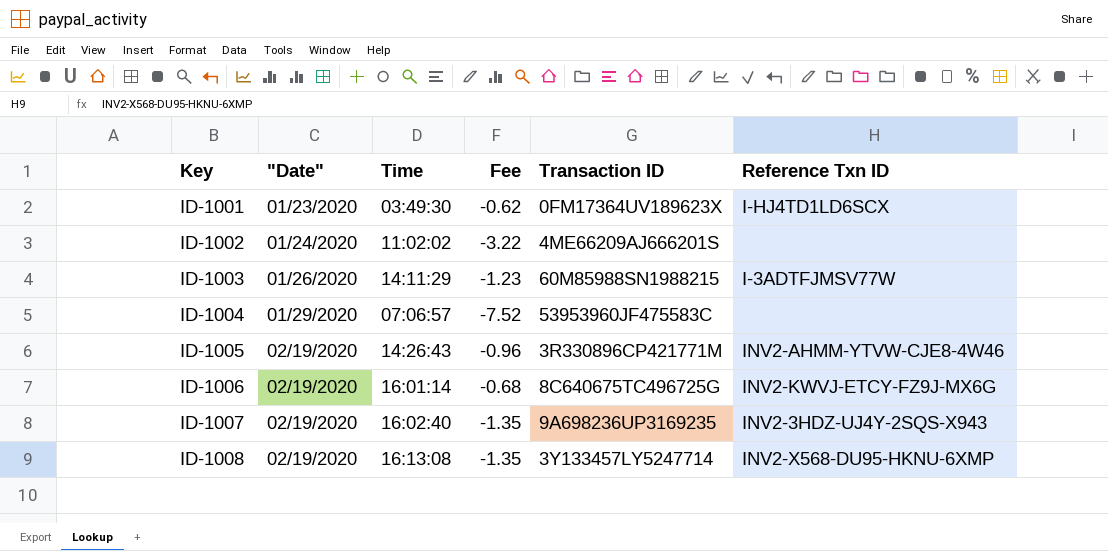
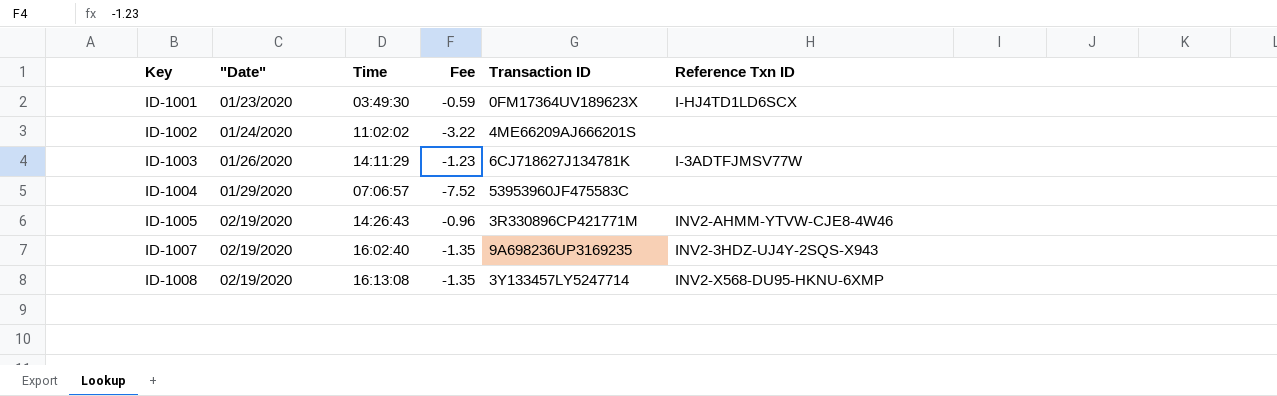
row ID-1006: 02/19/2020 | 16:01:14 | -0.68 | 8C640675TC496725G | INV2-KWVJ-ETCY-FZ9J-MX6G -> none
ID-1001 | Fee: -0.62 -> -0.59
ID-1003 | Transaction ID: 60M85988SN1988215 -> 6CJ718627J134781K

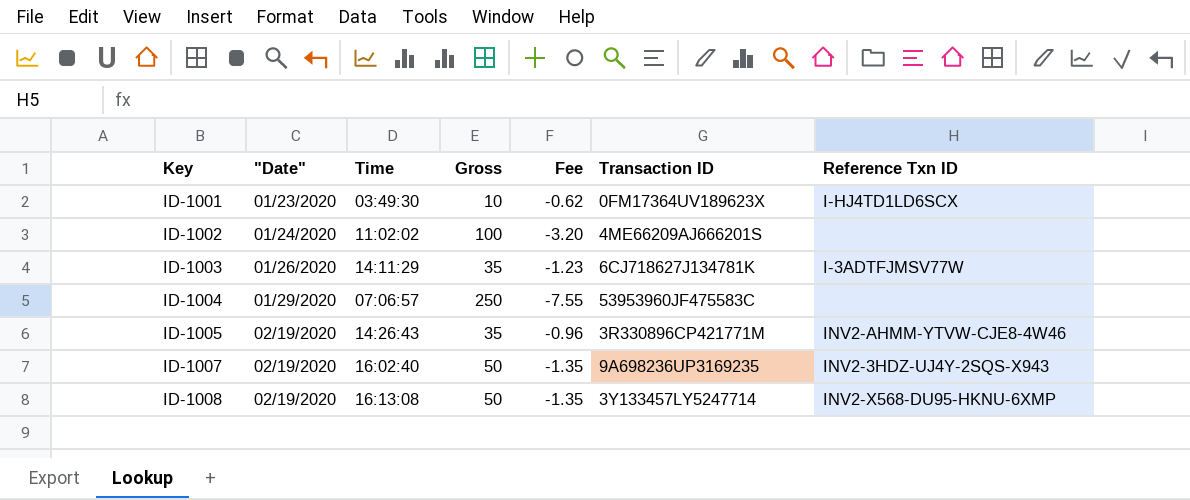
column Gross | position: none -> 4
ID-1001 | Fee: -0.59 -> -0.62
ID-1002 | Fee: -3.22 -> -3.20
ID-1004 | Fee: -7.52 -> -7.55

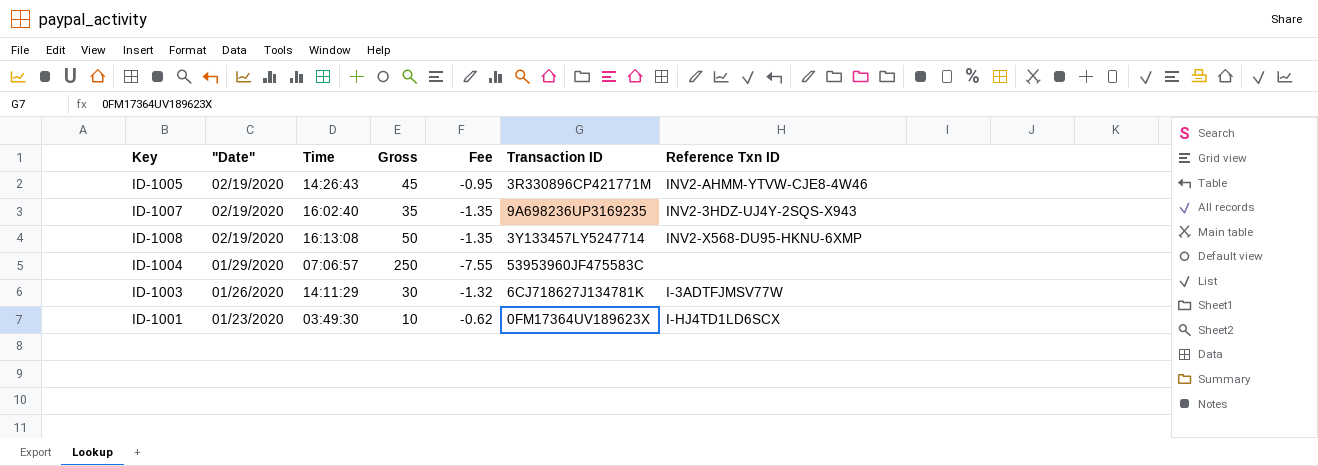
row order: Key ascending -> "Date" descending
row ID-1002: 01/24/2020 | 11:02:02 | 100 | -3.20 | 4ME66209AJ666201S | none -> none
ID-1005 | Gross: 35 -> 45
ID-1005 | Fee: -0.96 -> -0.95
ID-1007 | Gross: 50 -> 35
ID-1003 | Gross: 35 -> 30
ID-1003 | Fee: -1.23 -> -1.32

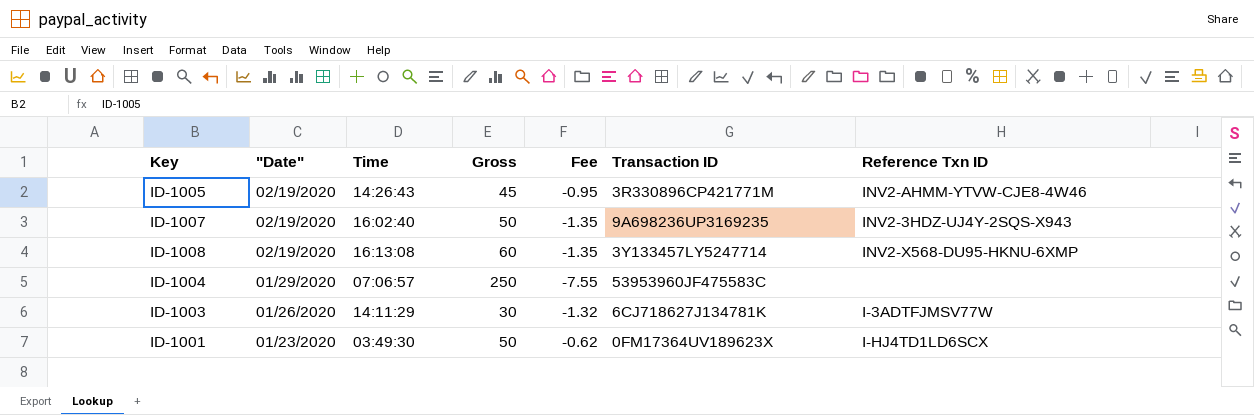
ID-1007 | Gross: 35 -> 50
ID-1008 | Gross: 50 -> 60
ID-1001 | Gross: 10 -> 50

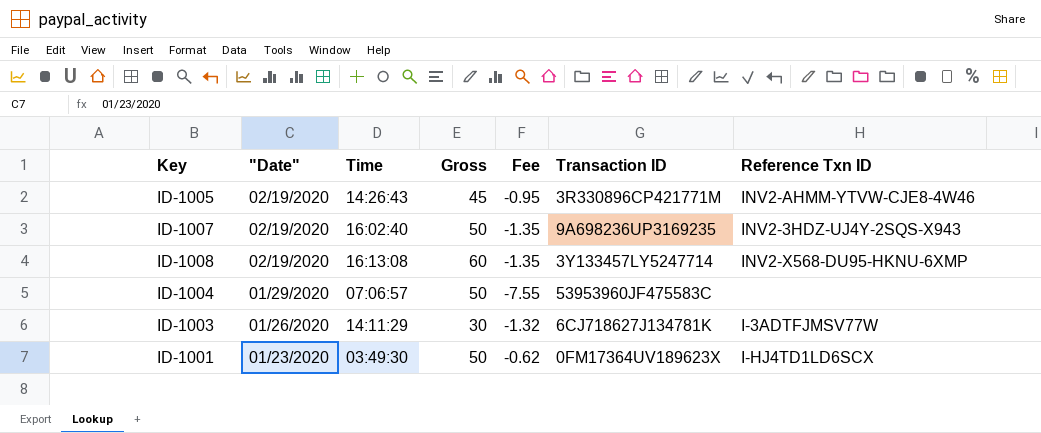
ID-1004 | Gross: 250 -> 50

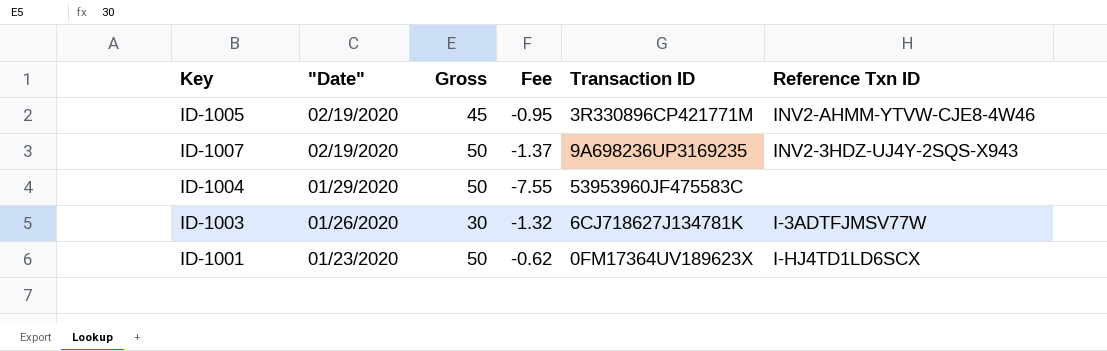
column Time | position: 3 -> none
row ID-1008: 02/19/2020 | 16:13:08 | 60 | -1.35 | 3Y133457LY5247714 | INV2-X568-DU95-HKNU-6XMP -> none
ID-1007 | Fee: -1.35 -> -1.37

